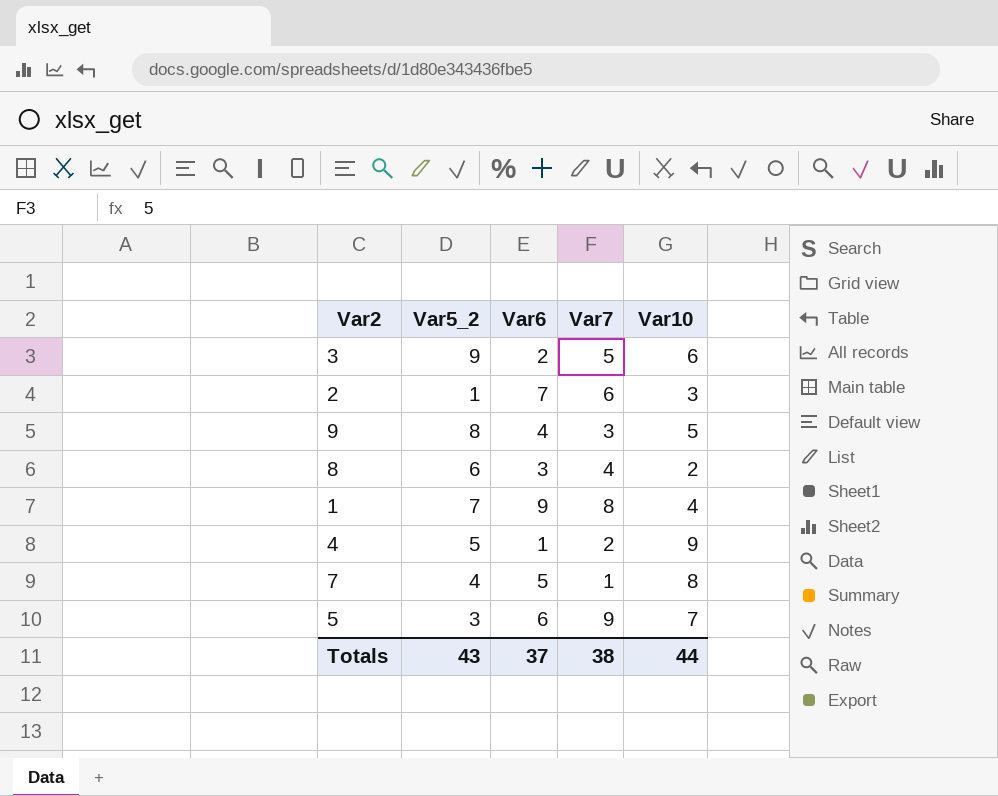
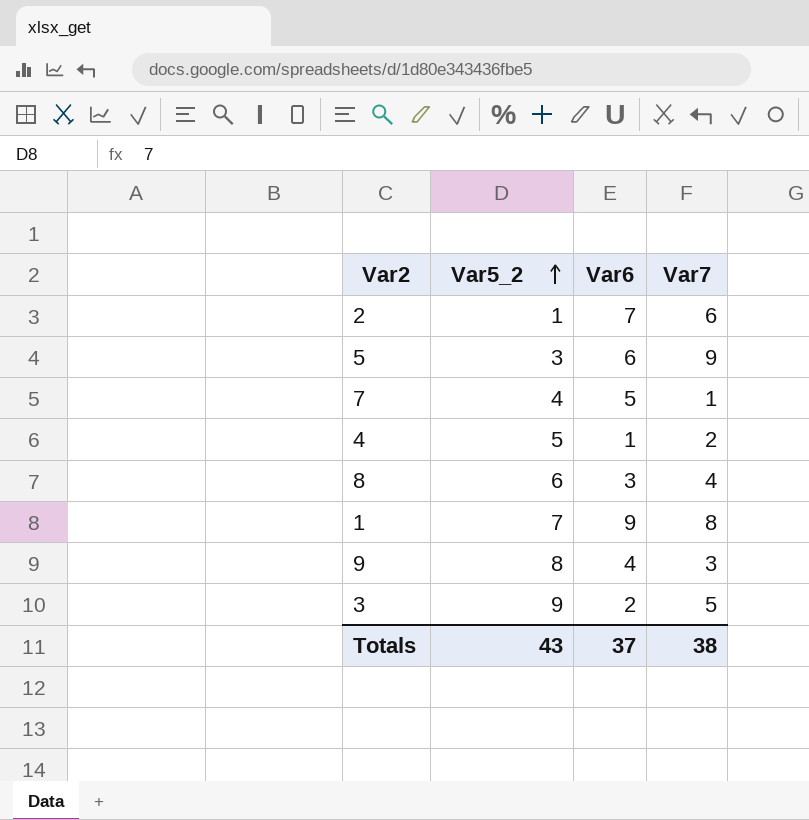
row order: none -> Var5_2 ascending
column Var10 | position: 5 -> none

